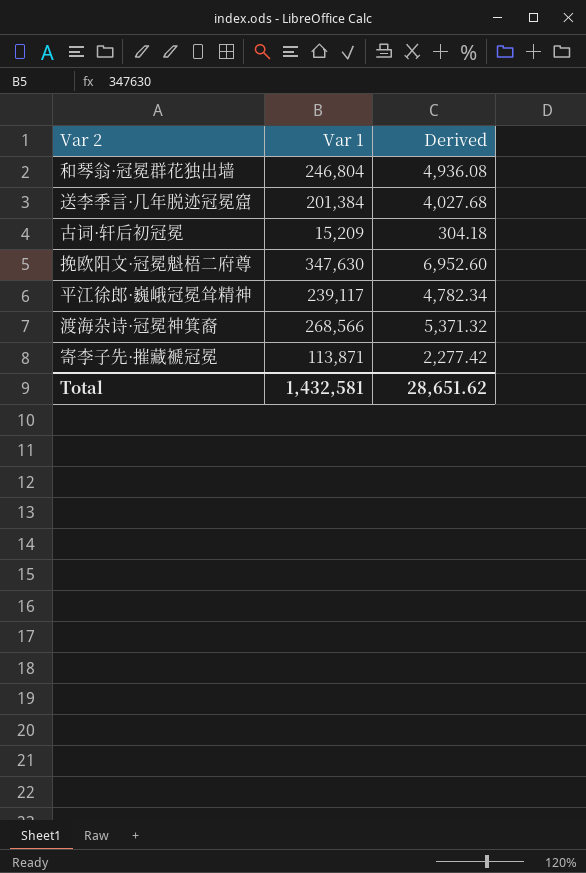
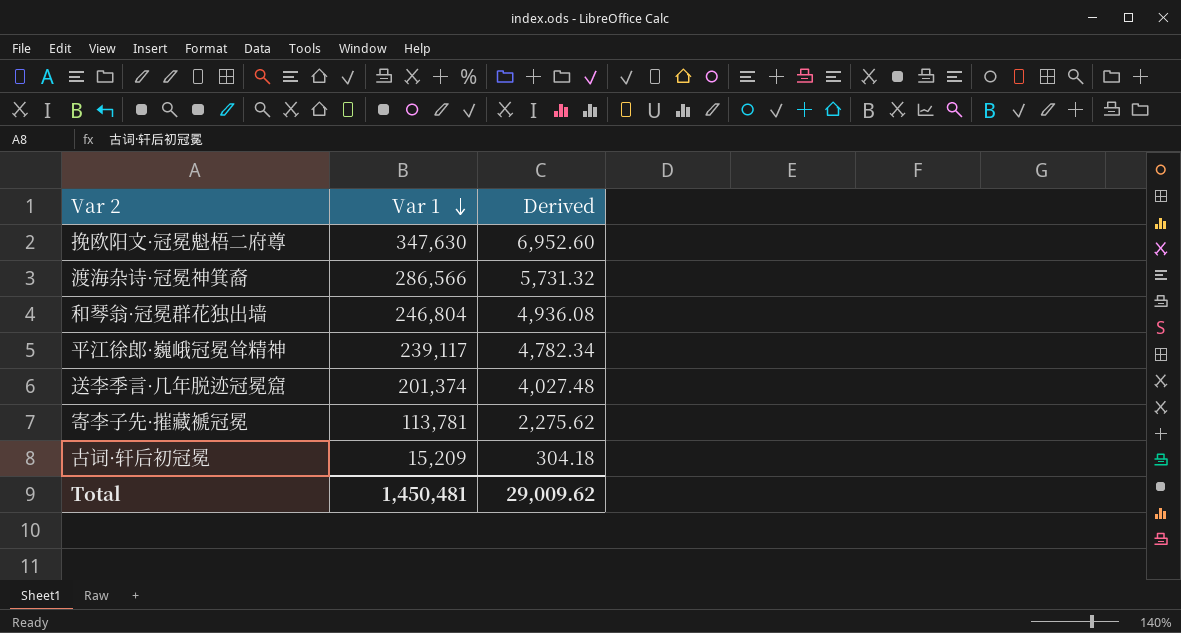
row order: none -> Var 1 descending
渡海杂诗·冠冕神箕裔 | Var 1: 268,566 -> 286,566
渡海杂诗·冠冕神箕裔 | Derived: 5,371.32 -> 5,731.32
送李季言·几年脱迹冠冕窟 | Var 1: 201,384 -> 201,374
送李季言·几年脱迹冠冕窟 | Derived: 4,027.68 -> 4,027.48
寄李子先·摧藏褫冠冕 | Var 1: 113,871 -> 113,781
寄李子先·摧藏褫冠冕 | Derived: 2,277.42 -> 2,275.62
Total | Var 1: 1,432,581 -> 1,450,481
Total | Derived: 28,651.62 -> 29,009.62

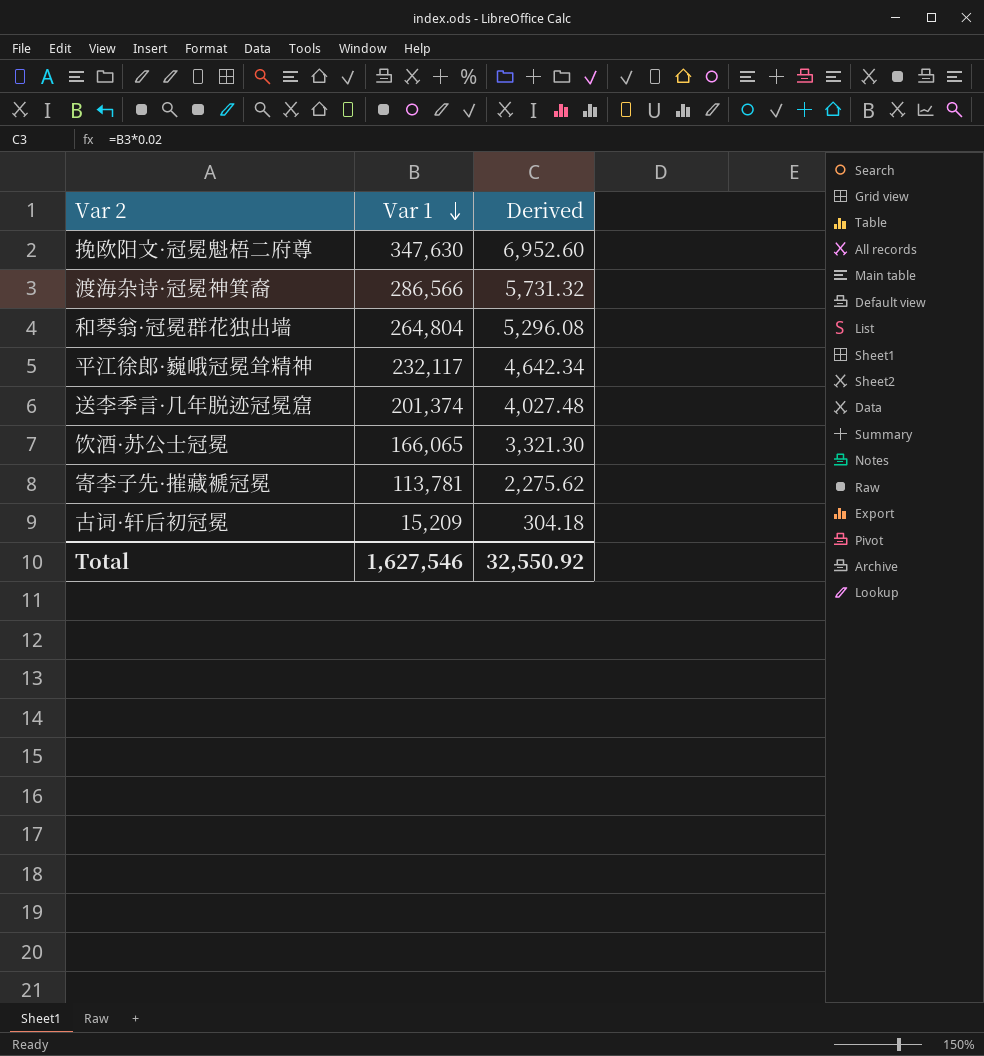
和琴翁·冠冕群花独出墙 | Var 1: 246,804 -> 264,804
和琴翁·冠冕群花独出墙 | Derived: 4,936.08 -> 5,296.08
平江徐郎·巍峨冠冕耸精神 | Var 1: 239,117 -> 232,117
平江徐郎·巍峨冠冕耸精神 | Derived: 4,782.34 -> 4,642.34
row 饮酒·苏公士冠冕: none -> 166,065 | 3,321.30
Total | Var 1: 1,450,481 -> 1,627,546
Total | Derived: 29,009.62 -> 32,550.92

